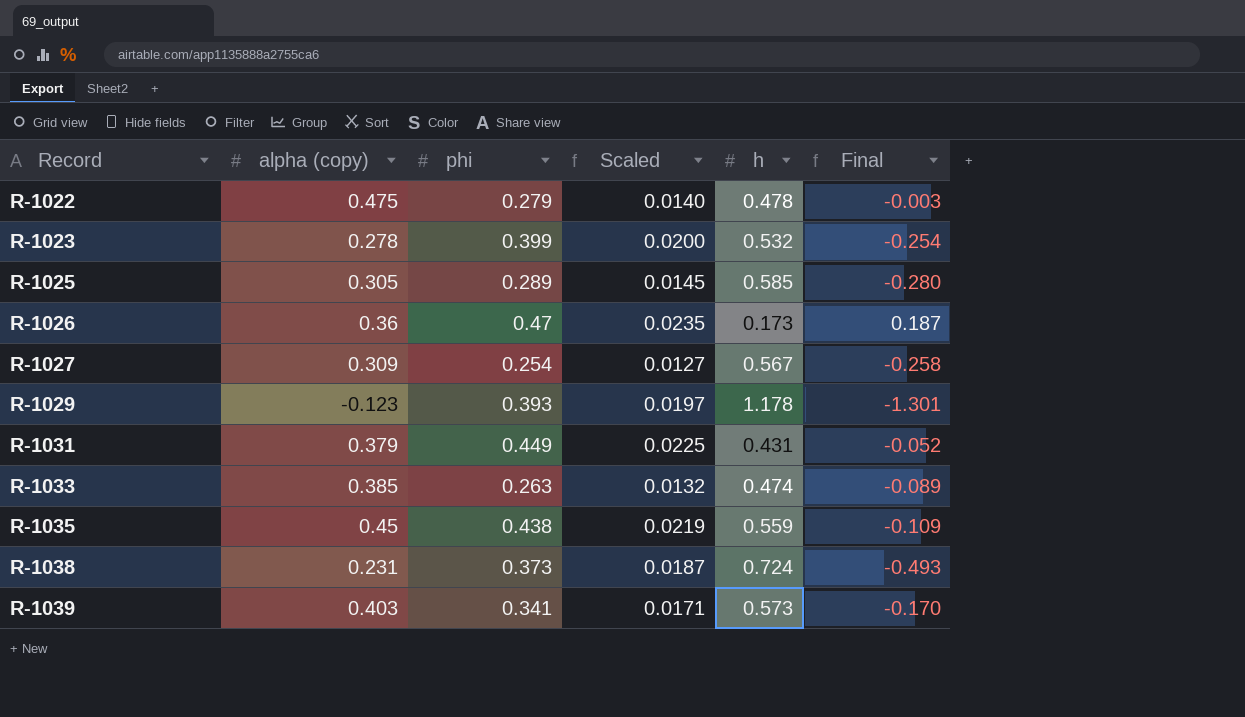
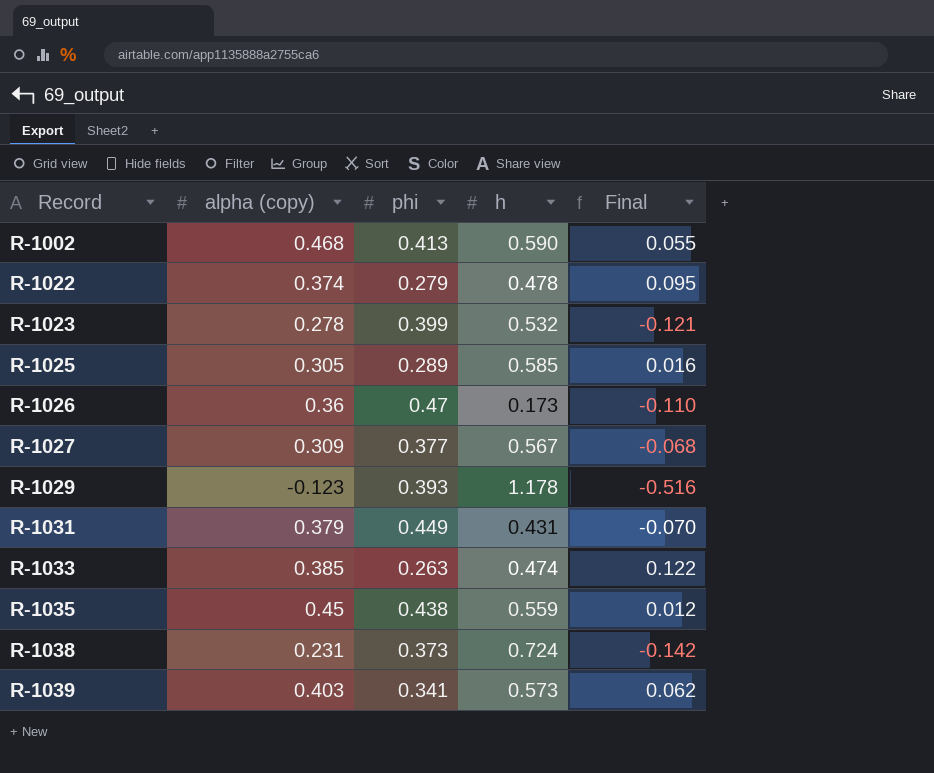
column Scaled | formula: [phi] * 0.05 -> none
column Final | formula: [alpha (copy)] - [h] -> [alpha (copy)] - [phi]
row R-1002: none -> 0.468 | 0.413 | 0.590 | 0.055
R-1022 | alpha (copy): 0.475 -> 0.374
R-1027 | phi: 0.254 -> 0.377

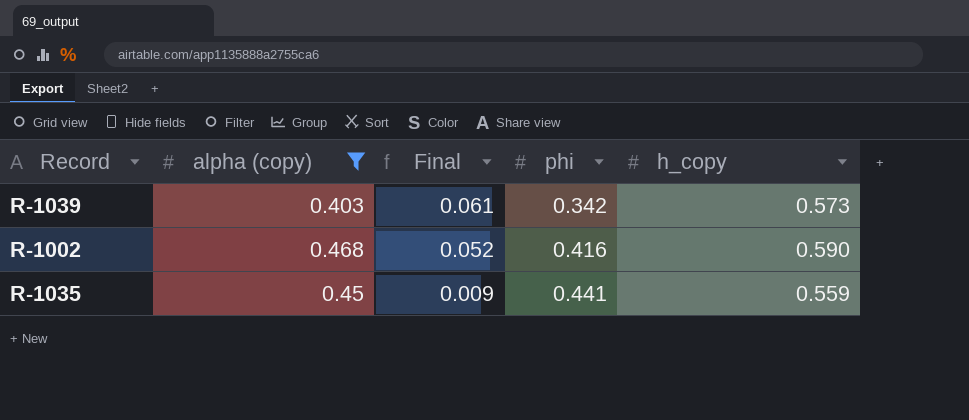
filter: none -> alpha (copy) >= 0.403
row order: Record ascending -> Final descending
column Final | position: 5 -> 3
column name: h -> h_copy
R-1039 | Final: 0.062 -> 0.061
R-1039 | phi: 0.341 -> 0.342
R-1002 | Final: 0.055 -> 0.052
R-1002 | phi: 0.413 -> 0.416
R-1035 | Final: 0.012 -> 0.009
R-1035 | phi: 0.438 -> 0.441

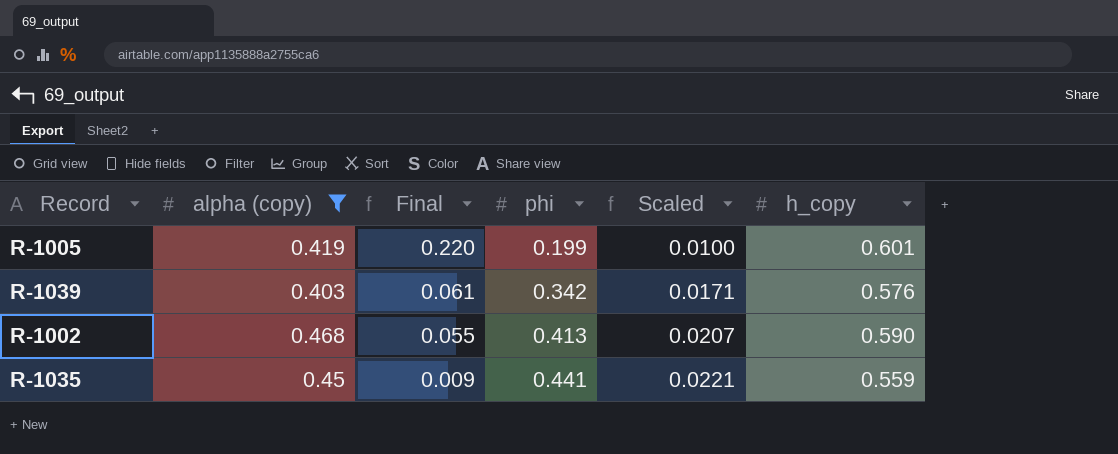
column Scaled | formula: none -> [phi] * 0.05
row R-1005: none -> 0.419 | 0.220 | 0.199 | 0.0100 | 0.601
R-1039 | h_copy: 0.573 -> 0.576
R-1002 | Final: 0.052 -> 0.055
R-1002 | phi: 0.416 -> 0.413

